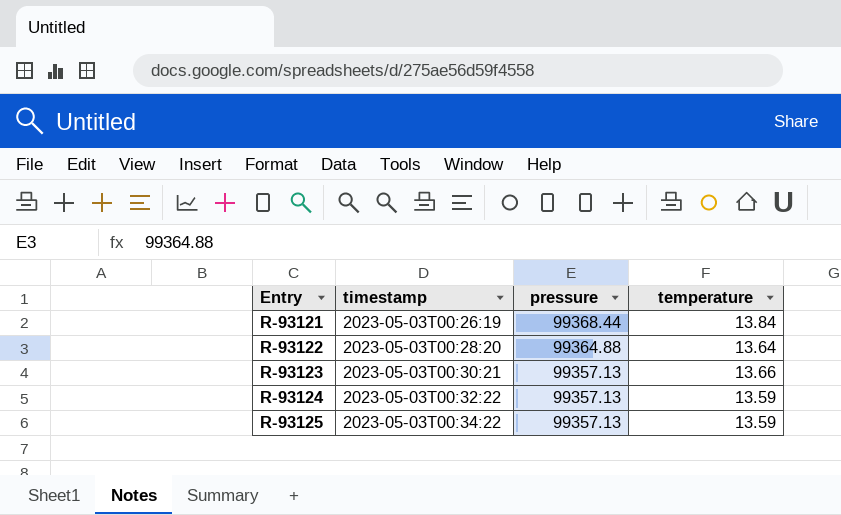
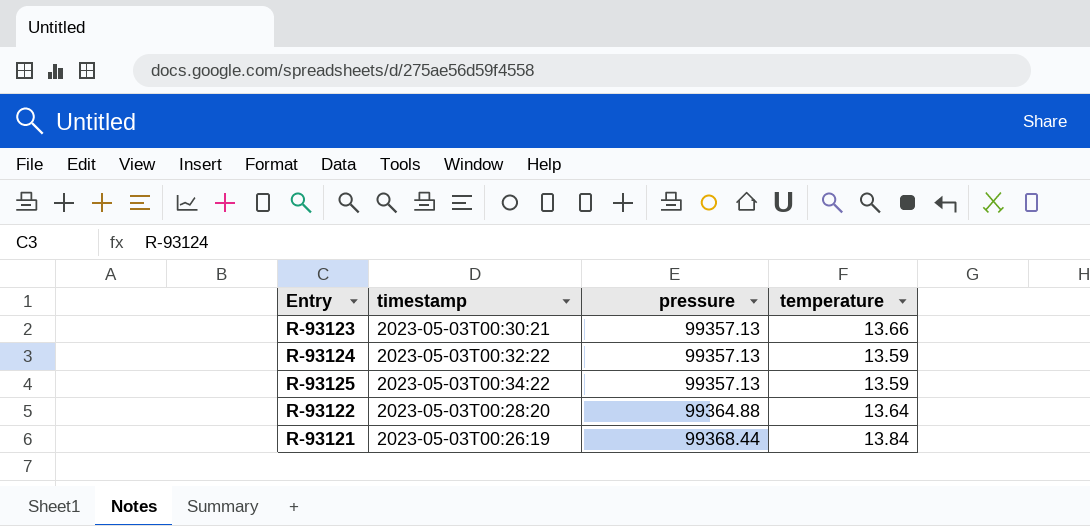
row order: Entry ascending -> pressure ascending

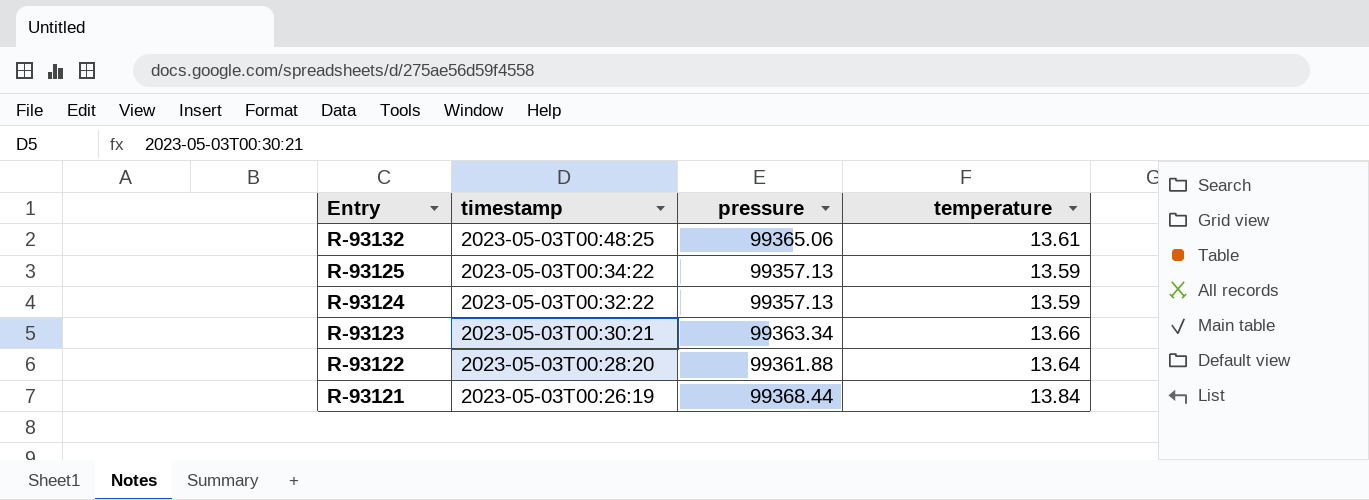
row order: pressure ascending -> Entry descending
row R-93132: none -> 2023-05-03T00:48:25 | 99365.06 | 13.61
R-93123 | pressure: 99357.13 -> 99363.34
R-93122 | pressure: 99364.88 -> 99361.88

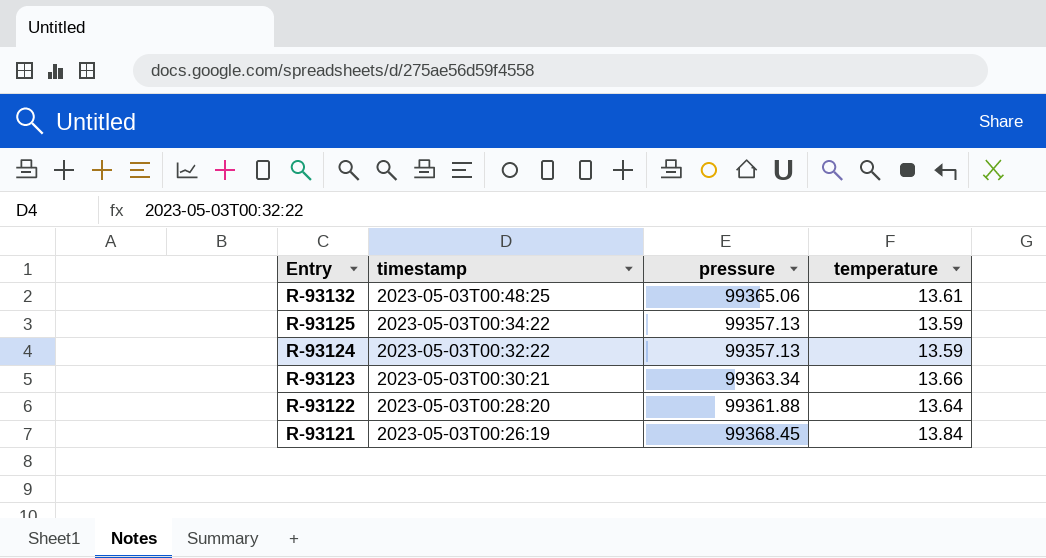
R-93121 | pressure: 99368.44 -> 99368.45

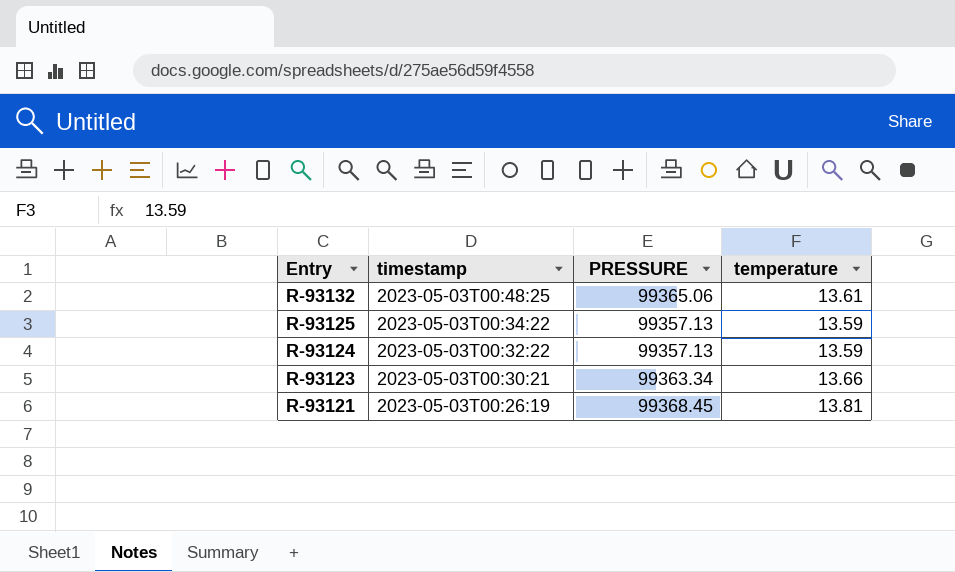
column name: pressure -> PRESSURE
row R-93122: 2023-05-03T00:28:20 | 99361.88 | 13.64 -> none
R-93121 | temperature: 13.84 -> 13.81

